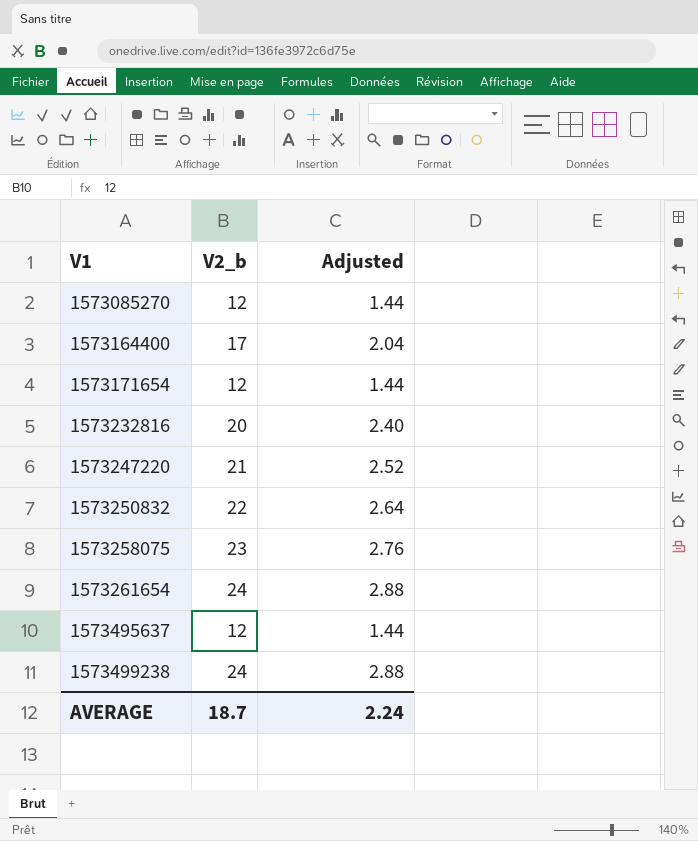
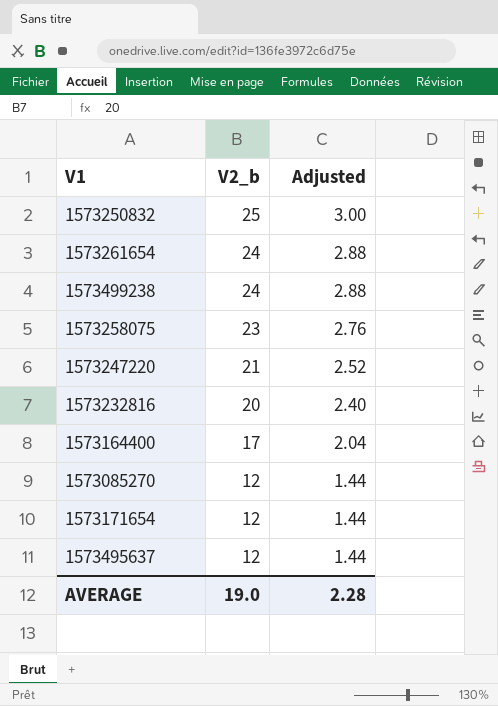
row order: V1 ascending -> V2_b descending
1573250832 | V2_b: 22 -> 25
1573250832 | Adjusted: 2.64 -> 3.00
AVERAGE | V2_b: 18.7 -> 19.0
AVERAGE | Adjusted: 2.24 -> 2.28

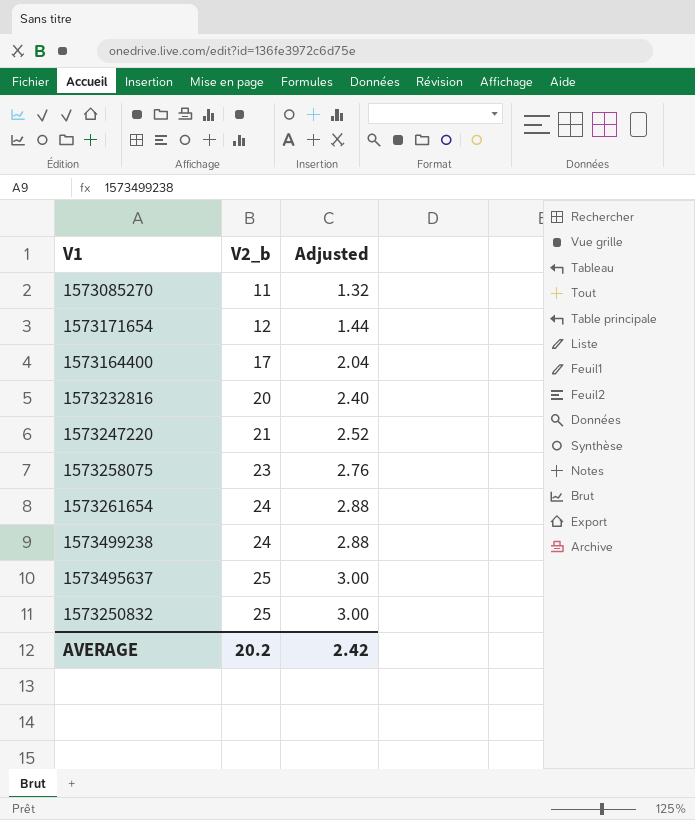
row order: V2_b descending -> V2_b ascending
1573085270 | V2_b: 12 -> 11
1573085270 | Adjusted: 1.44 -> 1.32
1573495637 | V2_b: 12 -> 25
1573495637 | Adjusted: 1.44 -> 3.00
AVERAGE | V2_b: 19.0 -> 20.2
AVERAGE | Adjusted: 2.28 -> 2.42

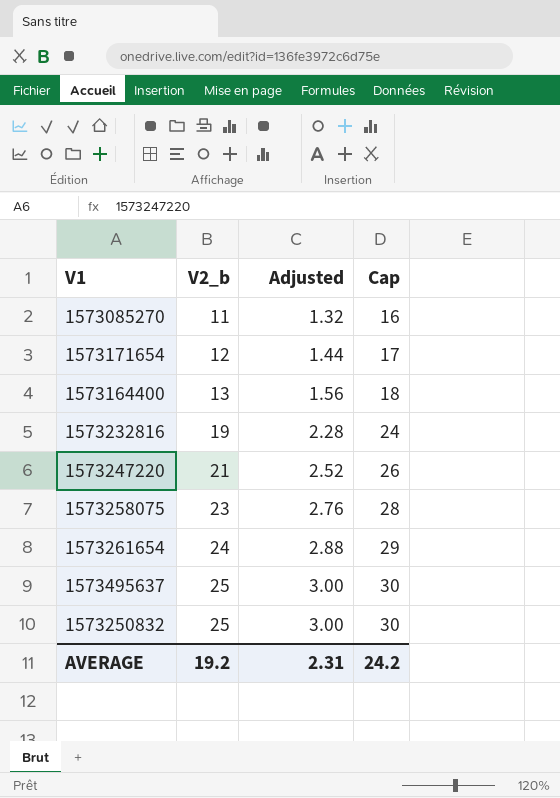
column Cap | formula: none -> [V2_b] + 5
row 1573499238: 24 | 2.88 -> none
1573164400 | V2_b: 17 -> 13
1573164400 | Adjusted: 2.04 -> 1.56
1573232816 | V2_b: 20 -> 19
1573232816 | Adjusted: 2.40 -> 2.28
AVERAGE | V2_b: 20.2 -> 19.2
AVERAGE | Adjusted: 2.42 -> 2.31

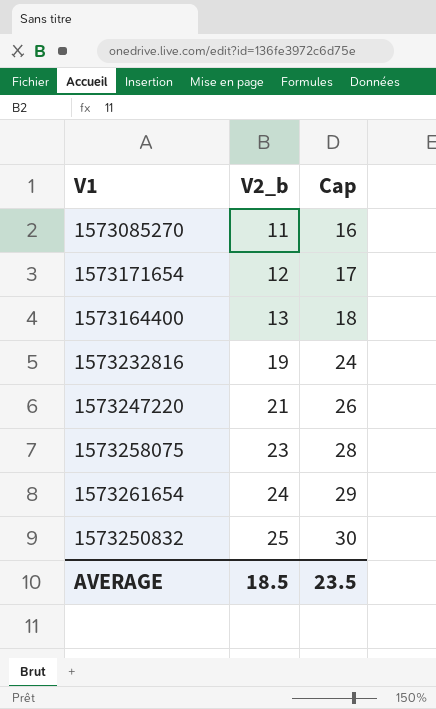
column Adjusted | formula: [V2_b] * 0.12 -> none
row 1573495637: 25 | 3.00 | 30 -> none
AVERAGE | V2_b: 19.2 -> 18.5
AVERAGE | Cap: 24.2 -> 23.5

